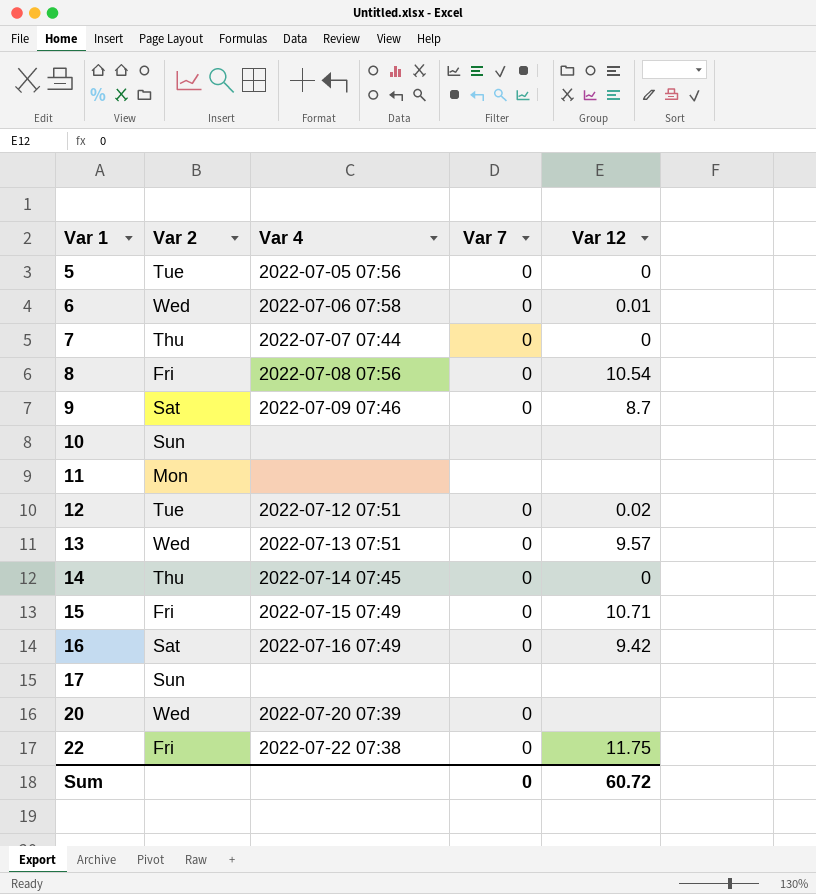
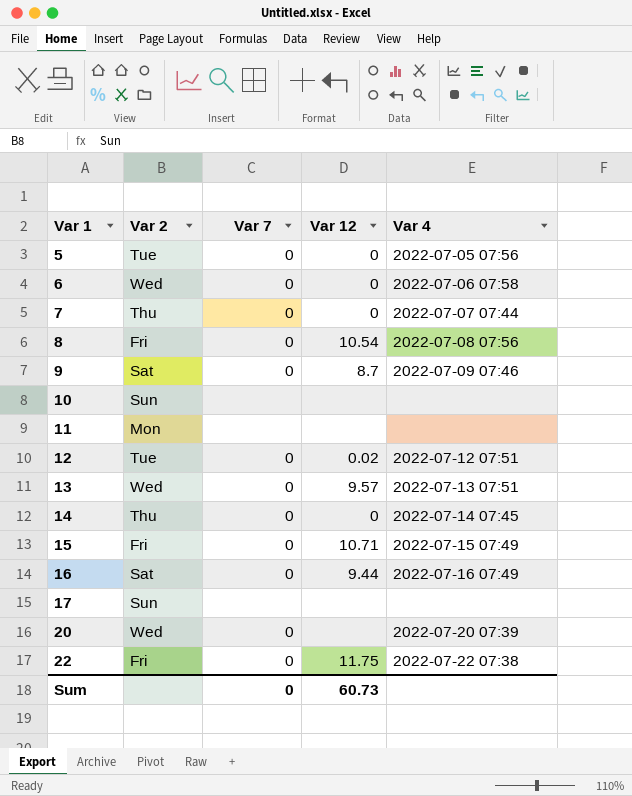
column Var 4 | position: 3 -> 5
6 | Var 12: 0.01 -> 0
16 | Var 12: 9.42 -> 9.44
Sum | Var 12: 60.72 -> 60.73

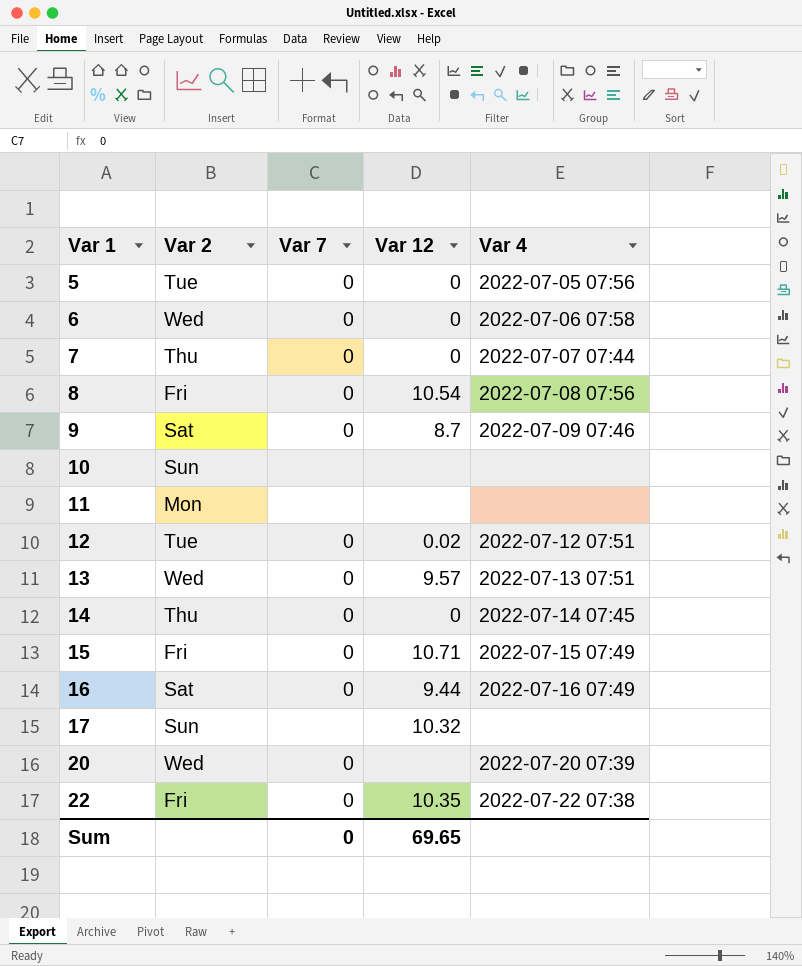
17 | Var 12: none -> 10.32
22 | Var 12: 11.75 -> 10.35
Sum | Var 12: 60.73 -> 69.65

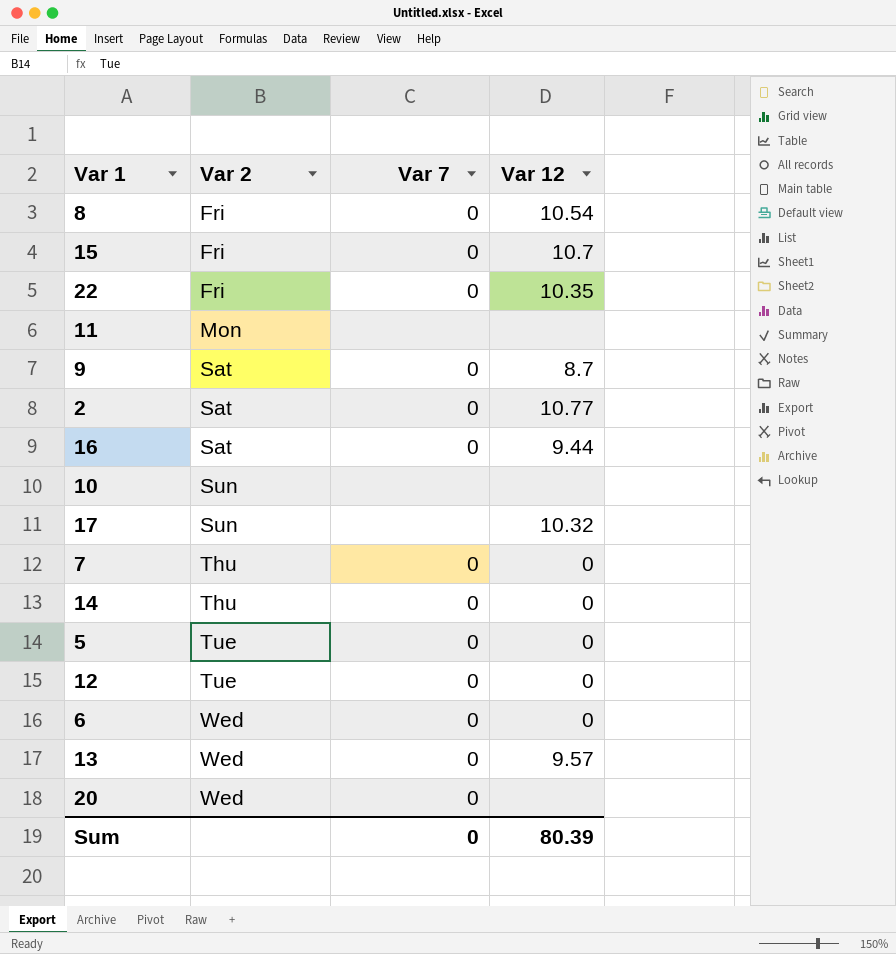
row order: Var 1 ascending -> Var 2 ascending
column Var 4 | position: 5 -> none
15 | Var 12: 10.71 -> 10.7
row 2: none -> Sat | 0 | 10.77
12 | Var 12: 0.02 -> 0
Sum | Var 12: 69.65 -> 80.39

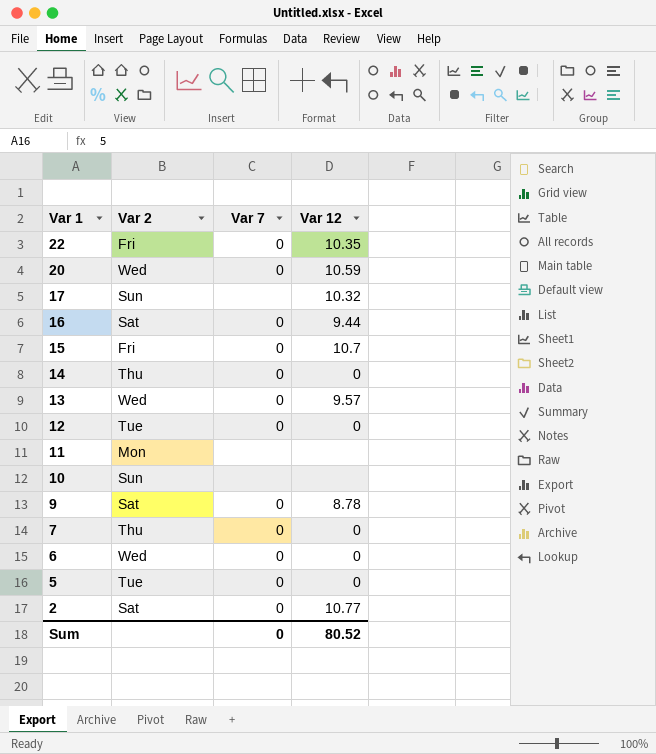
row order: Var 2 ascending -> Var 1 descending
row 8: Fri | 0 | 10.54 -> none
20 | Var 12: none -> 10.59
9 | Var 12: 8.7 -> 8.78
Sum | Var 12: 80.39 -> 80.52

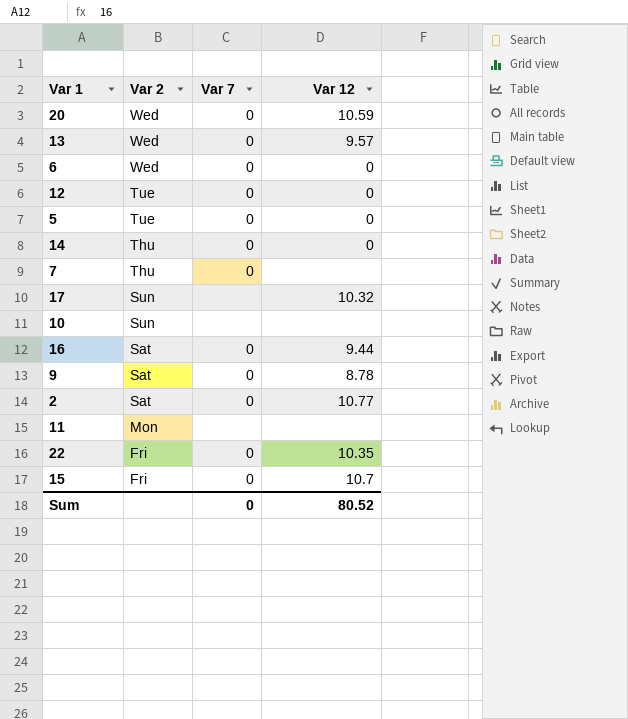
row order: Var 1 descending -> Var 2 descending
7 | Var 12: 0 -> none

